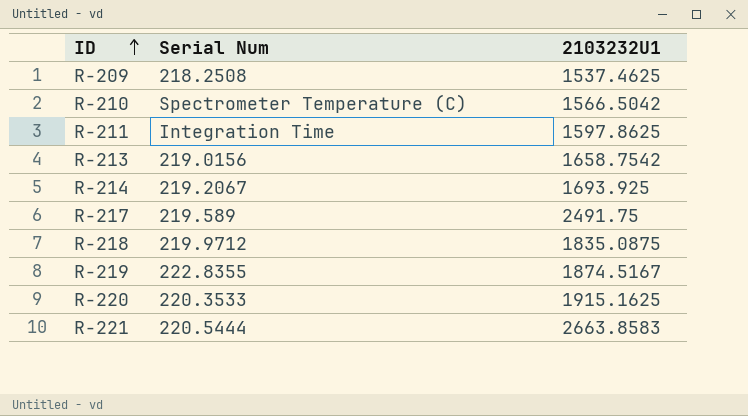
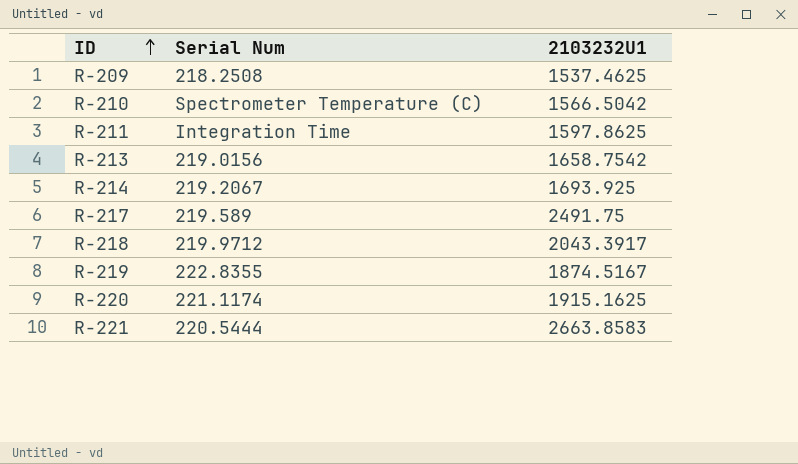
R-218 | 2103232U1: 1835.0875 -> 2043.3917
R-220 | Serial Num: 220.3533 -> 221.1174

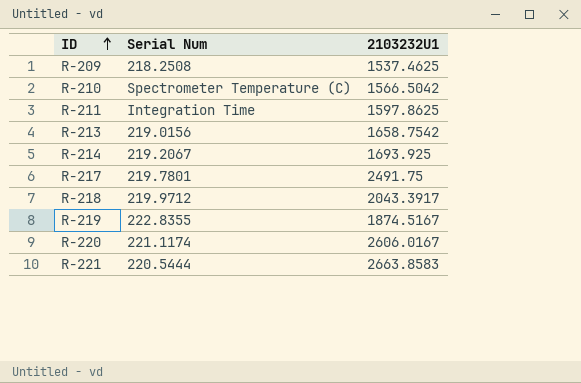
R-217 | Serial Num: 219.589 -> 219.7801
R-220 | 2103232U1: 1915.1625 -> 2606.0167

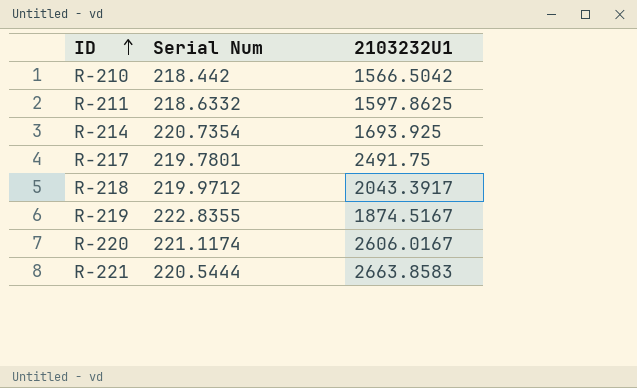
row R-209: 218.2508 | 1537.4625 -> none
row R-213: 219.0156 | 1658.7542 -> none
R-210 | Serial Num: Spectrometer Temperature (C) -> 218.442
R-211 | Serial Num: Integration Time -> 218.6332
R-214 | Serial Num: 219.2067 -> 220.7354

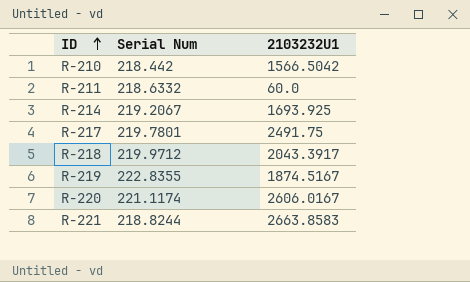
R-211 | 2103232U1: 1597.8625 -> 60.0
R-214 | Serial Num: 220.7354 -> 219.2067
R-221 | Serial Num: 220.5444 -> 218.8244

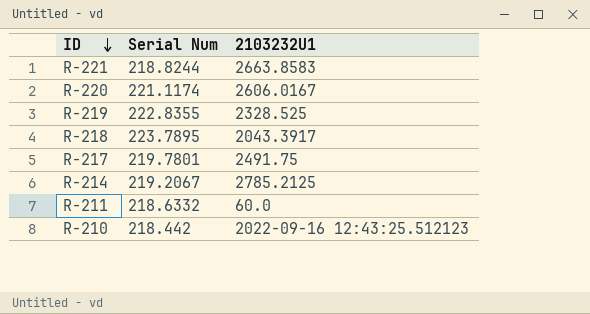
row order: ID ascending -> ID descending
R-219 | 2103232U1: 1874.5167 -> 2328.525
R-218 | Serial Num: 219.9712 -> 223.7895
R-214 | 2103232U1: 1693.925 -> 2785.2125
R-210 | 2103232U1: 1566.5042 -> 2022-09-16 12:43:25.512123

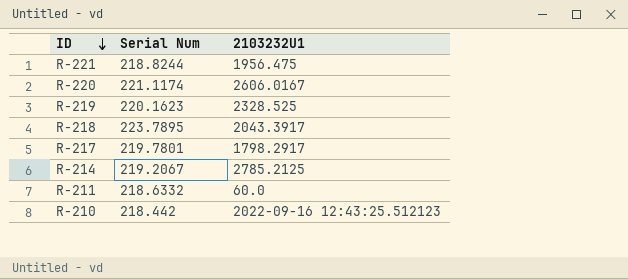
R-221 | 2103232U1: 2663.8583 -> 1956.475
R-219 | Serial Num: 222.8355 -> 220.1623
R-217 | 2103232U1: 2491.75 -> 1798.2917

